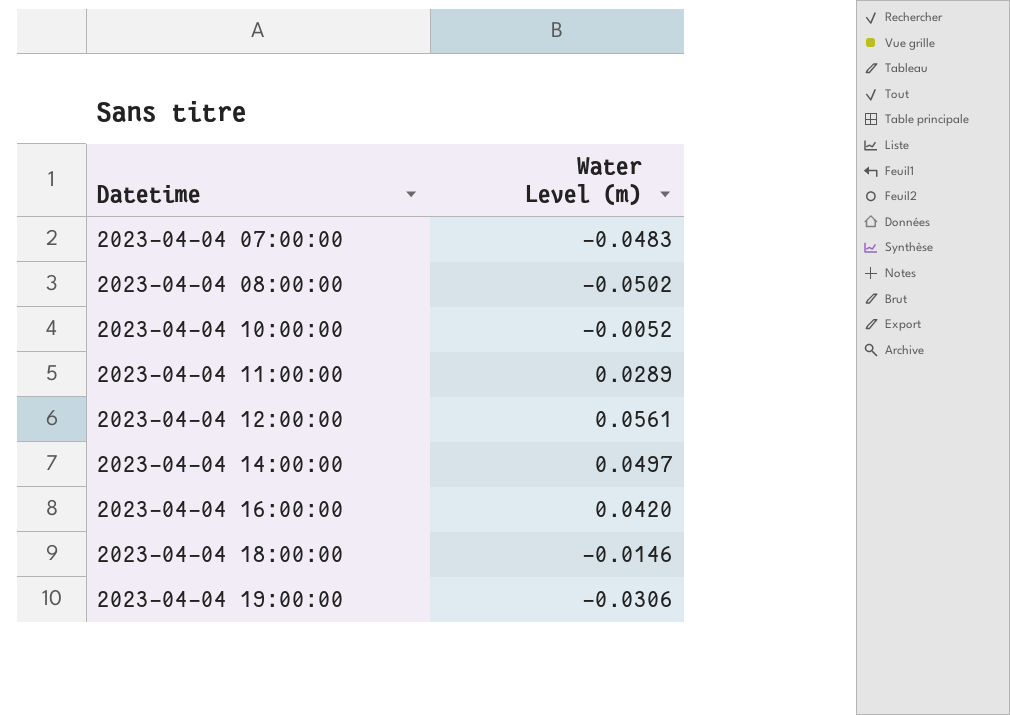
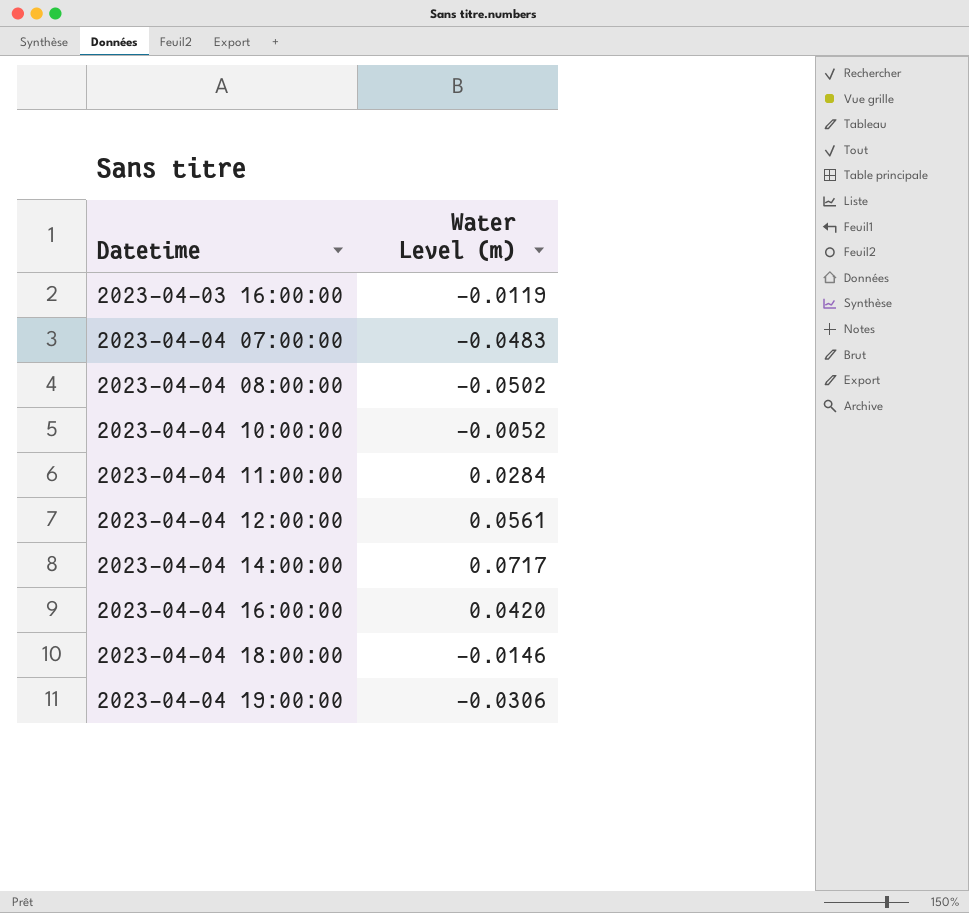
row 2023-04-03 16:00:00: none -> -0.0119
2023-04-04 11:00:00 | Water Level (m): 0.0289 -> 0.0284
2023-04-04 14:00:00 | Water Level (m): 0.0497 -> 0.0717

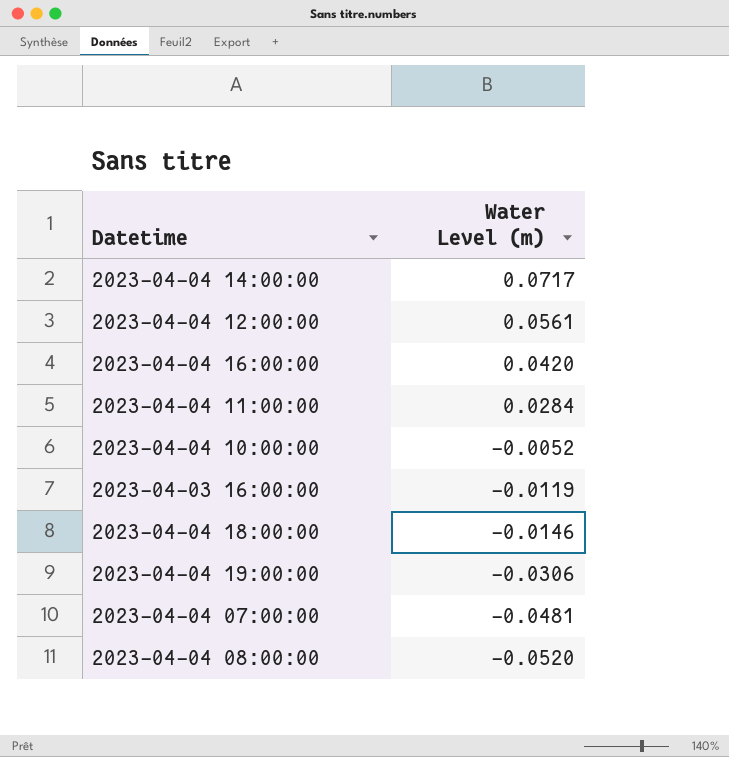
row order: Datetime ascending -> Water Level (m) descending
2023-04-04 07:00:00 | Water Level (m): -0.0483 -> -0.0481
2023-04-04 08:00:00 | Water Level (m): -0.0502 -> -0.0520

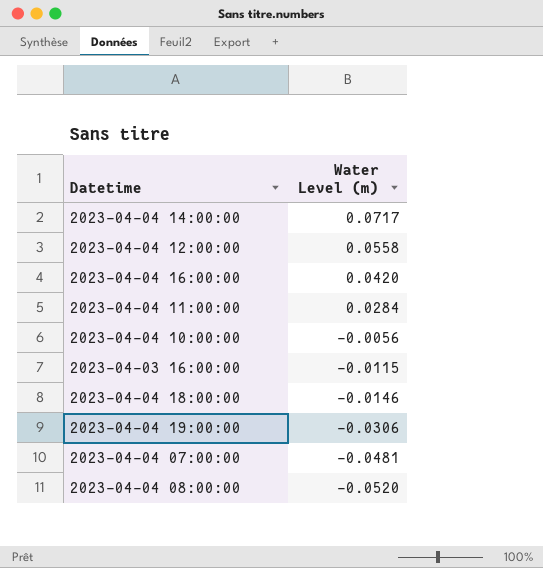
2023-04-04 12:00:00 | Water Level (m): 0.0561 -> 0.0558
2023-04-04 10:00:00 | Water Level (m): -0.0052 -> -0.0056
2023-04-03 16:00:00 | Water Level (m): -0.0119 -> -0.0115

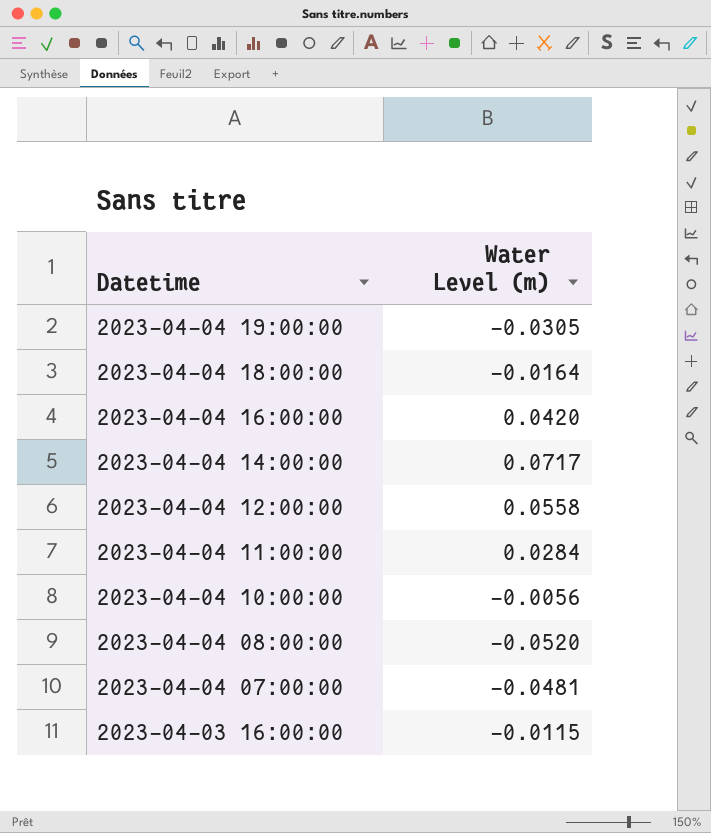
row order: Water Level (m) descending -> Datetime descending
2023-04-04 19:00:00 | Water Level (m): -0.0306 -> -0.0305
2023-04-04 18:00:00 | Water Level (m): -0.0146 -> -0.0164

